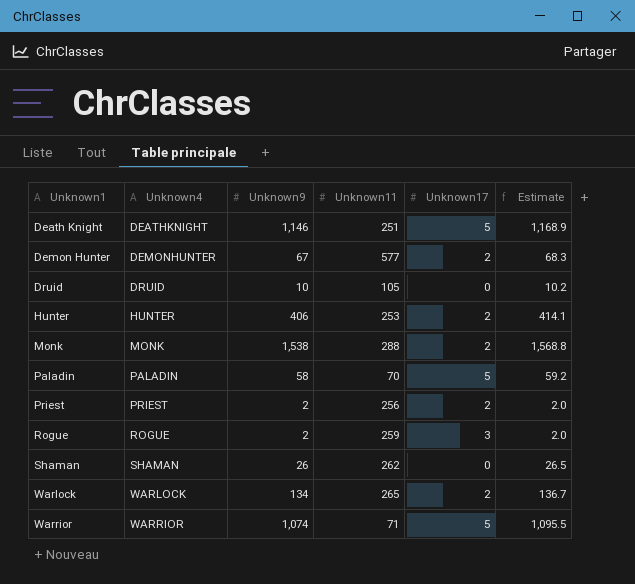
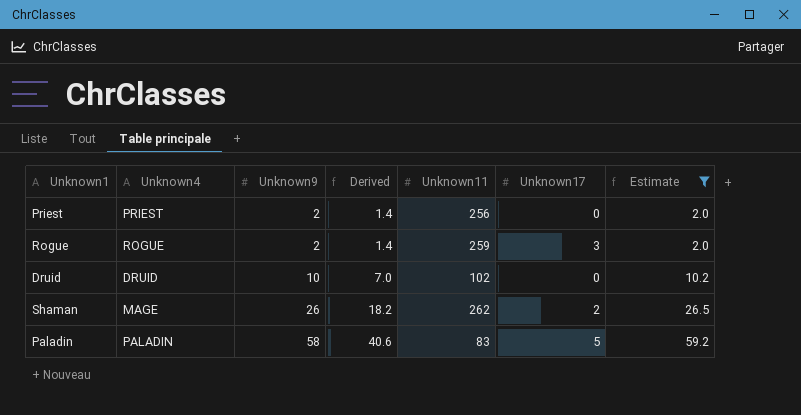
filter: none -> Estimate <= 59.2
row order: Unknown1 ascending -> Unknown9 ascending
column Derived | formula: none -> [Unknown9] * 0.7
Priest | Unknown17: 2 -> 0
Druid | Unknown11: 105 -> 102
Shaman | Unknown4: SHAMAN -> MAGE
Shaman | Unknown17: 0 -> 2
Paladin | Unknown11: 70 -> 83

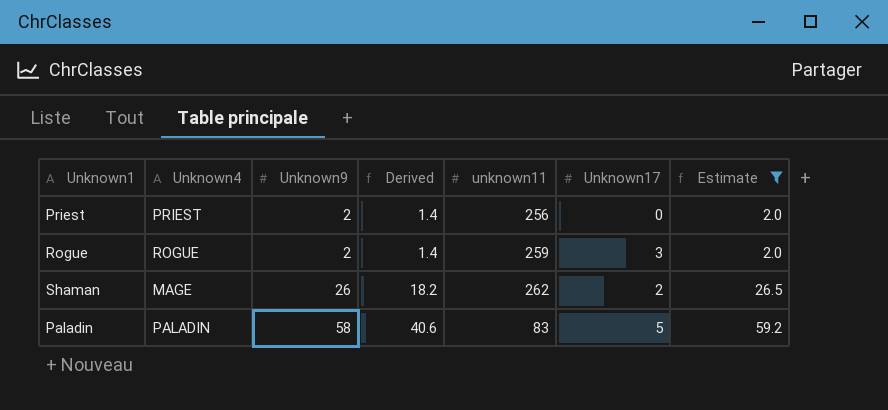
column name: Unknown11 -> unknown11
row Druid: DRUID | 10 | 7.0 | 102 | 0 | 10.2 -> none

